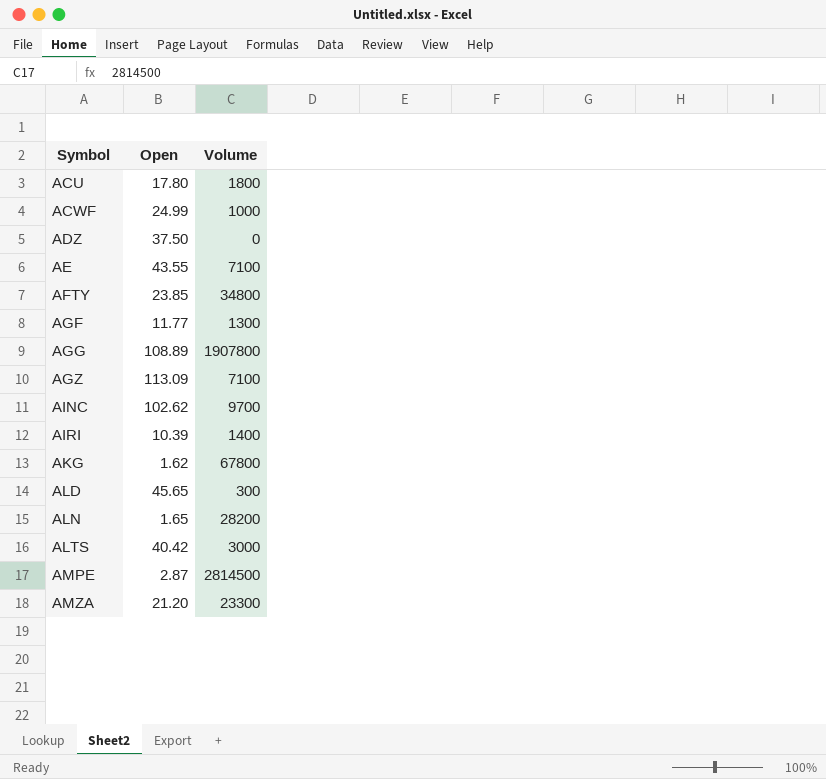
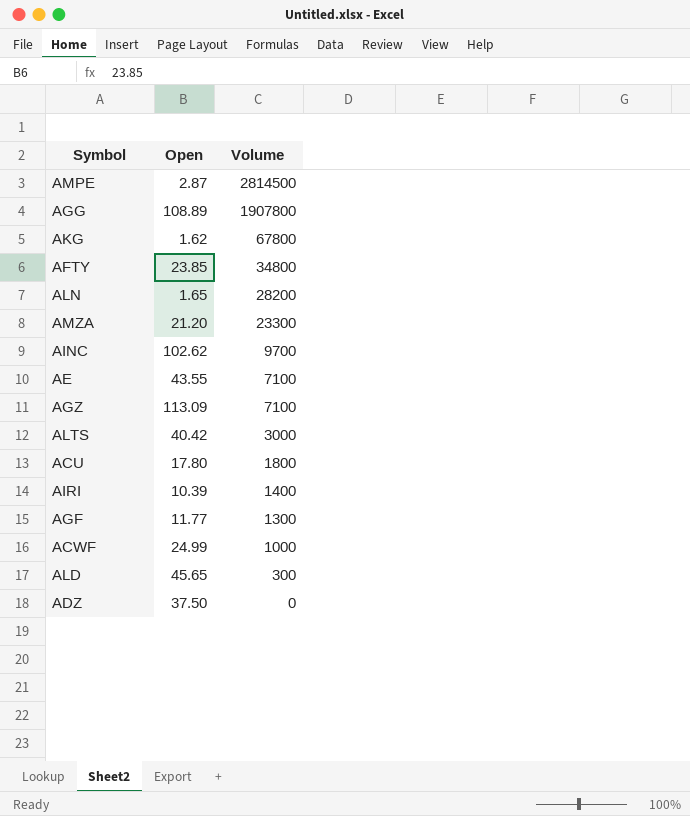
row order: Symbol ascending -> Volume descending

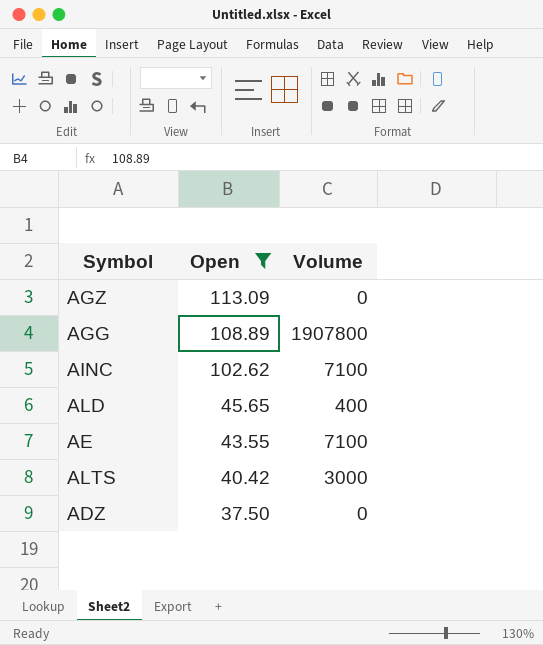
filter: none -> Open >= 37.50
row order: Volume descending -> Open descending
AGZ | Volume: 7100 -> 0
AINC | Volume: 9700 -> 7100
ALD | Volume: 300 -> 400

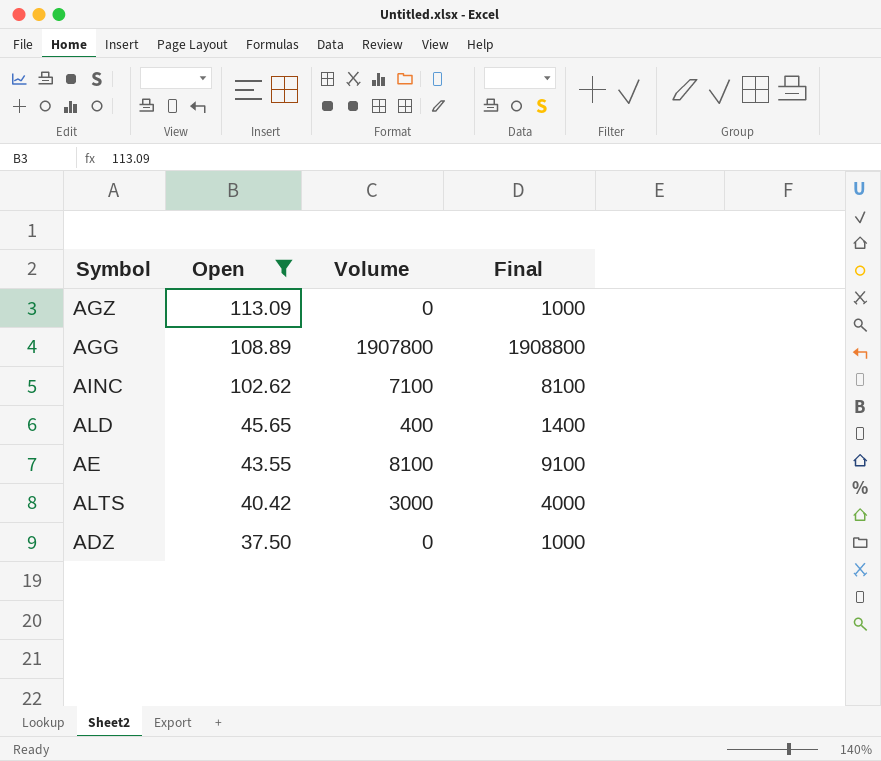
column Final | formula: none -> [Volume] + 1000
AE | Volume: 7100 -> 8100

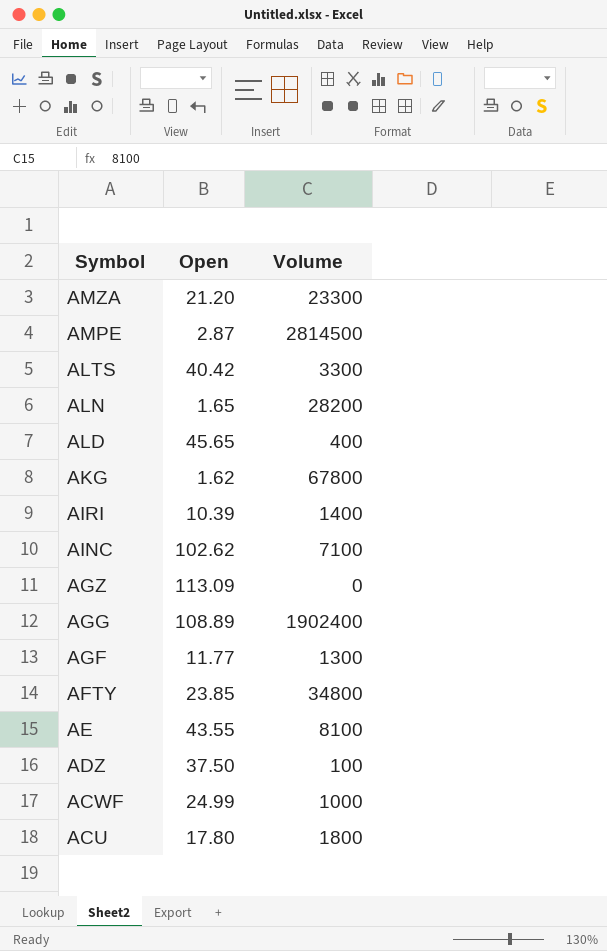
filter: Open >= 37.50 -> none
row order: Open descending -> Symbol descending
column Final | formula: [Volume] + 1000 -> none
ALTS | Volume: 3000 -> 3300
AGG | Volume: 1907800 -> 1902400
ADZ | Volume: 0 -> 100

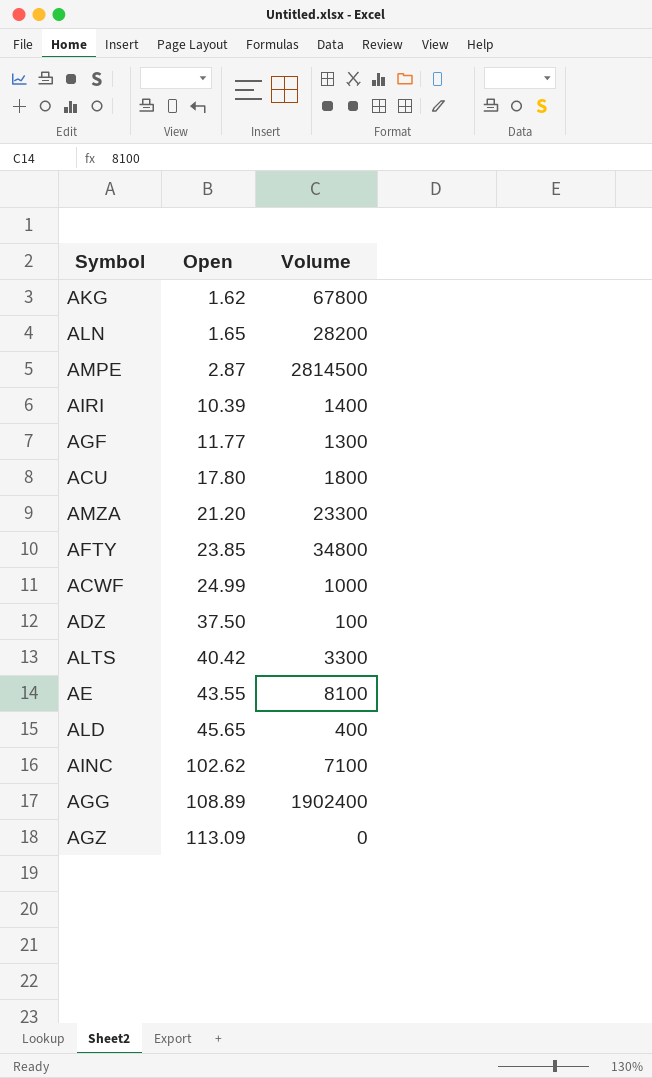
row order: Symbol descending -> Open ascending

